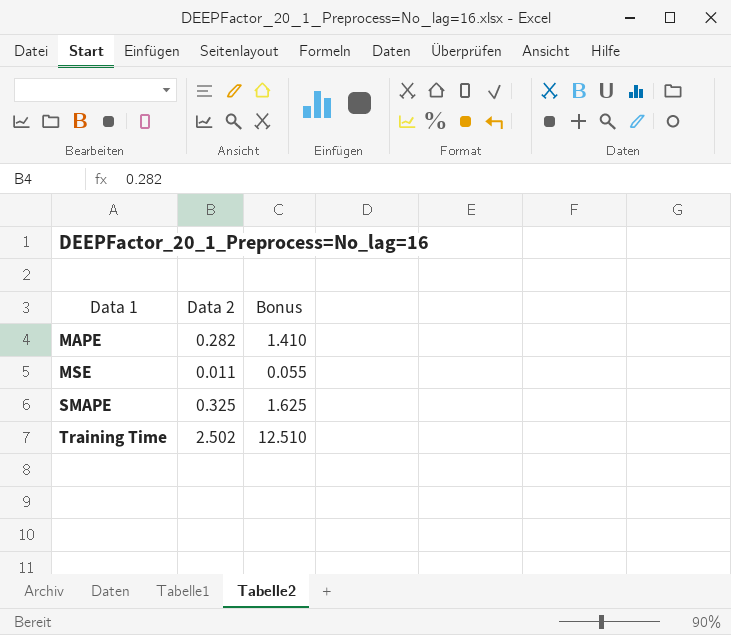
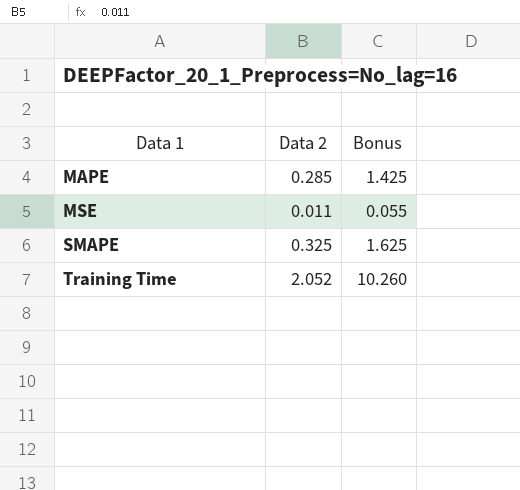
MAPE | Data 2: 0.282 -> 0.285
MAPE | Bonus: 1.410 -> 1.425
Training Time | Data 2: 2.502 -> 2.052
Training Time | Bonus: 12.510 -> 10.260

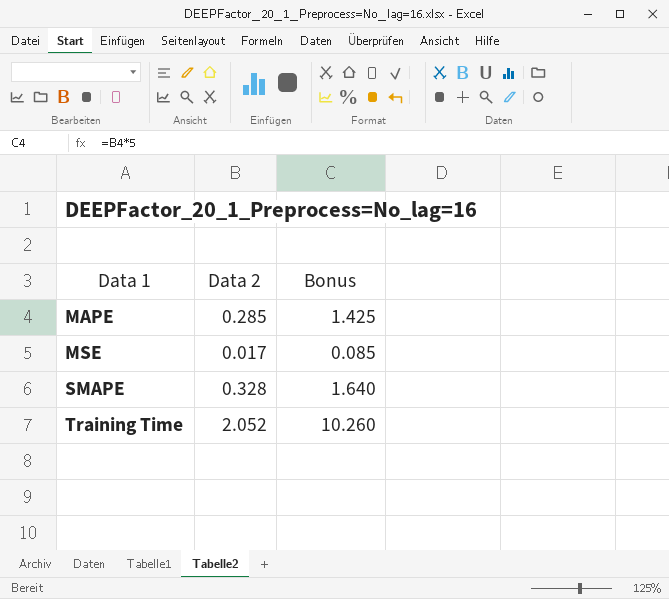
MSE | Data 2: 0.011 -> 0.017
MSE | Bonus: 0.055 -> 0.085
SMAPE | Data 2: 0.325 -> 0.328
SMAPE | Bonus: 1.625 -> 1.640

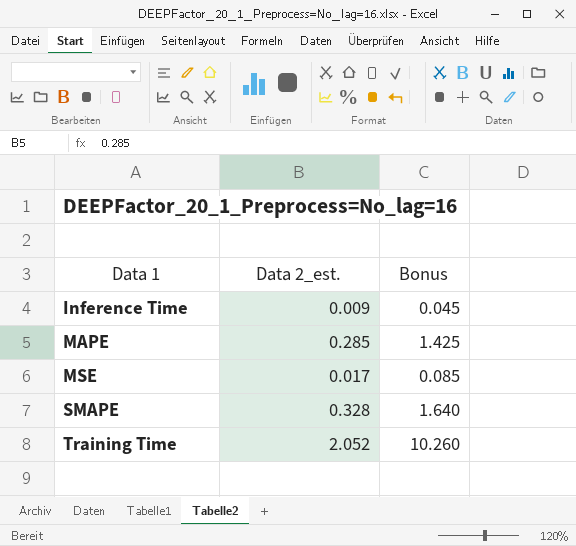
column name: Data 2 -> Data 2_est.
row Inference Time: none -> 0.009 | 0.045

